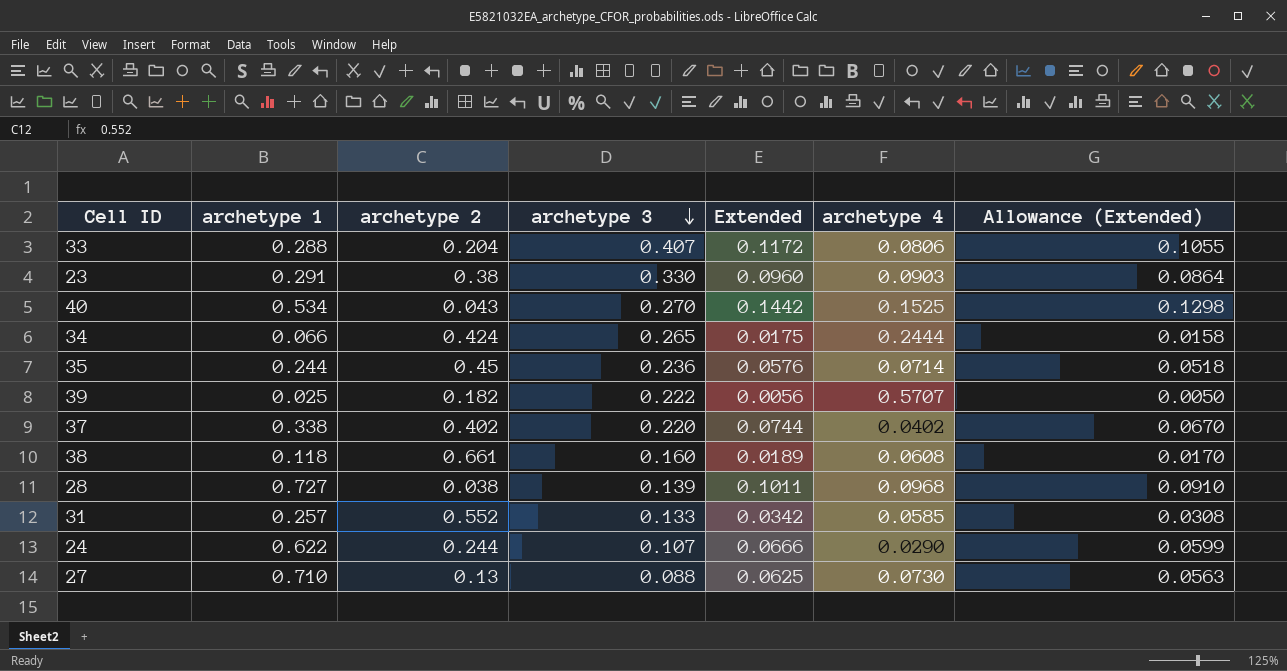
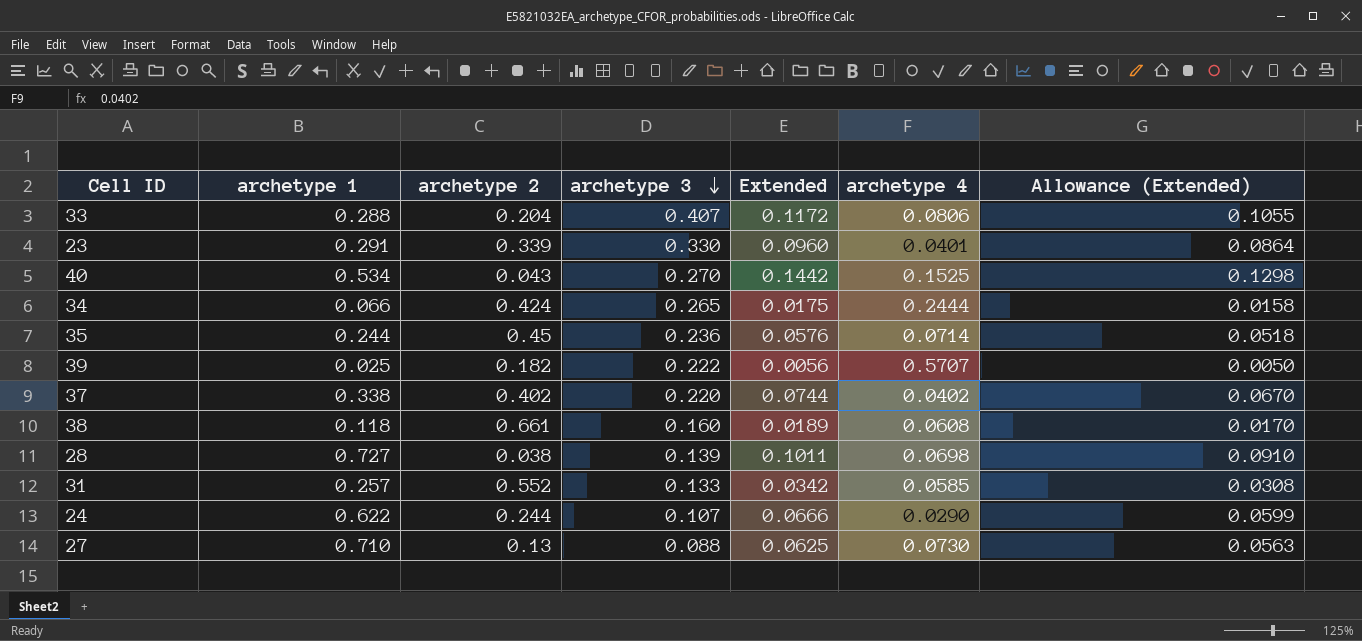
23 | archetype 2: 0.38 -> 0.339
23 | archetype 4: 0.0903 -> 0.0401
28 | archetype 4: 0.0968 -> 0.0698

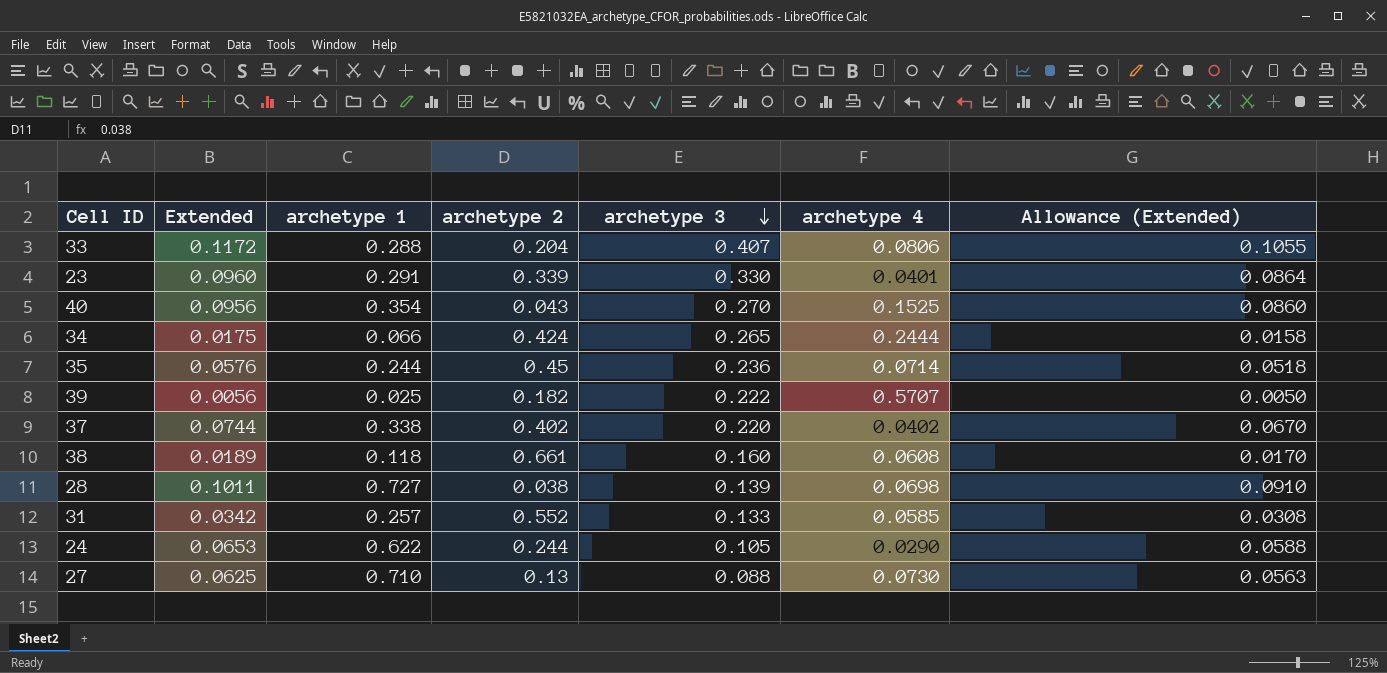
column Extended | position: 5 -> 2
40 | Extended: 0.1442 -> 0.0956
40 | archetype 1: 0.534 -> 0.354
40 | Allowance (Extended): 0.1298 -> 0.0860
24 | Extended: 0.0666 -> 0.0653
24 | archetype 3: 0.107 -> 0.105
24 | Allowance (Extended): 0.0599 -> 0.0588

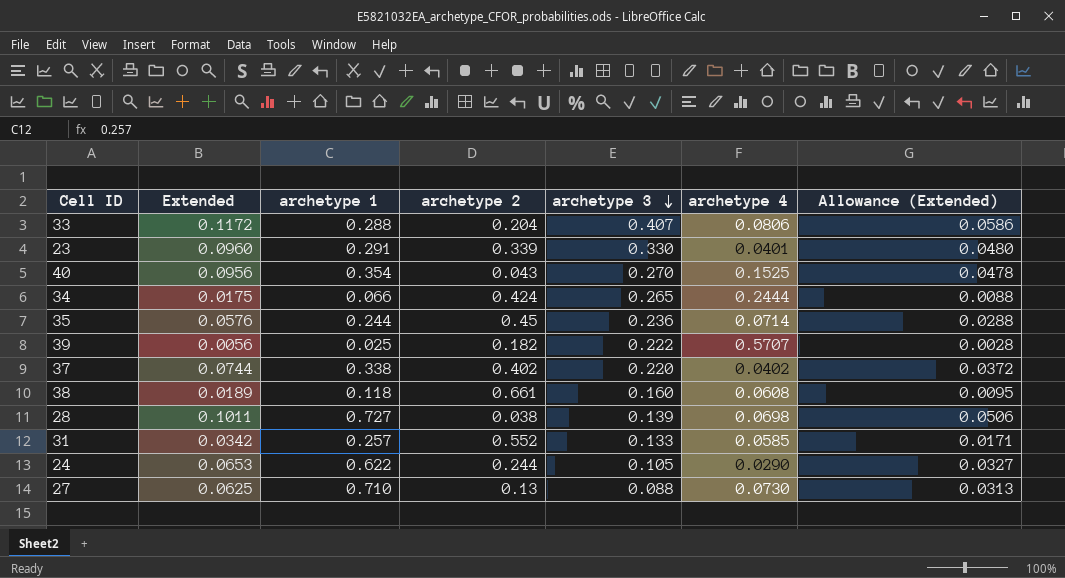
column Allowance (Extended) | formula: [Extended] * 0.9 -> [Extended] * 0.5

